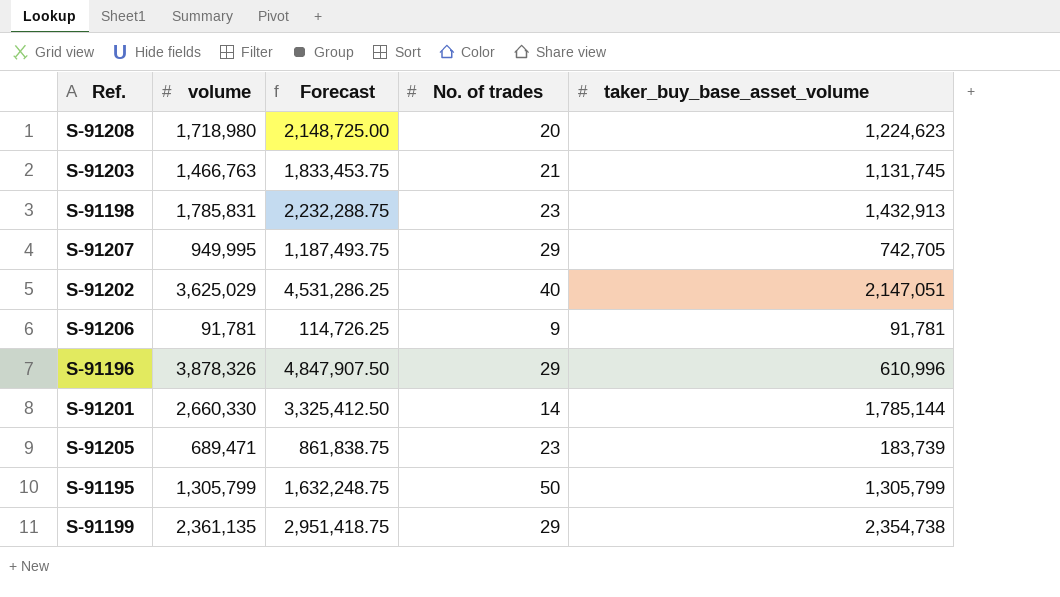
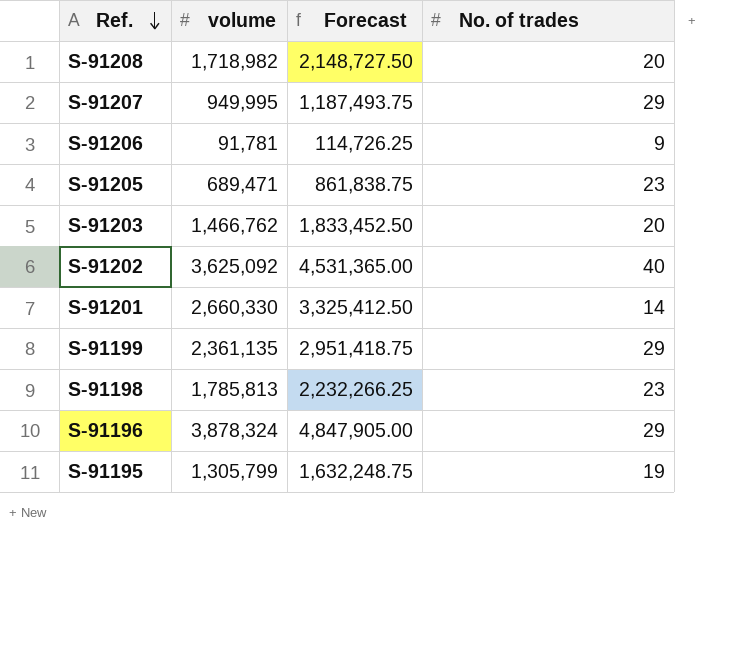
row order: none -> Ref. descending
column taker_buy_base_asset_volume | position: 5 -> none
S-91208 | volume: 1,718,980 -> 1,718,982
S-91208 | Forecast: 2,148,725.00 -> 2,148,727.50
S-91203 | volume: 1,466,763 -> 1,466,762
S-91203 | Forecast: 1,833,453.75 -> 1,833,452.50
S-91203 | No. of trades: 21 -> 20
S-91202 | volume: 3,625,029 -> 3,625,092
S-91202 | Forecast: 4,531,286.25 -> 4,531,365.00
S-91198 | volume: 1,785,831 -> 1,785,813
S-91198 | Forecast: 2,232,288.75 -> 2,232,266.25
S-91196 | volume: 3,878,326 -> 3,878,324
S-91196 | Forecast: 4,847,907.50 -> 4,847,905.00
S-91195 | No. of trades: 50 -> 19

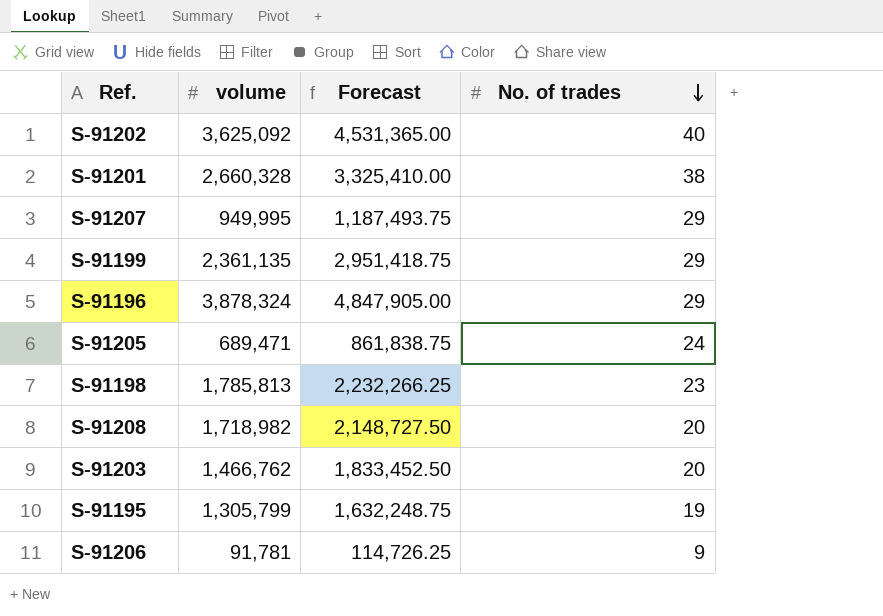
row order: Ref. descending -> No. of trades descending
S-91201 | volume: 2,660,330 -> 2,660,328
S-91201 | Forecast: 3,325,412.50 -> 3,325,410.00
S-91201 | No. of trades: 14 -> 38
S-91205 | No. of trades: 23 -> 24

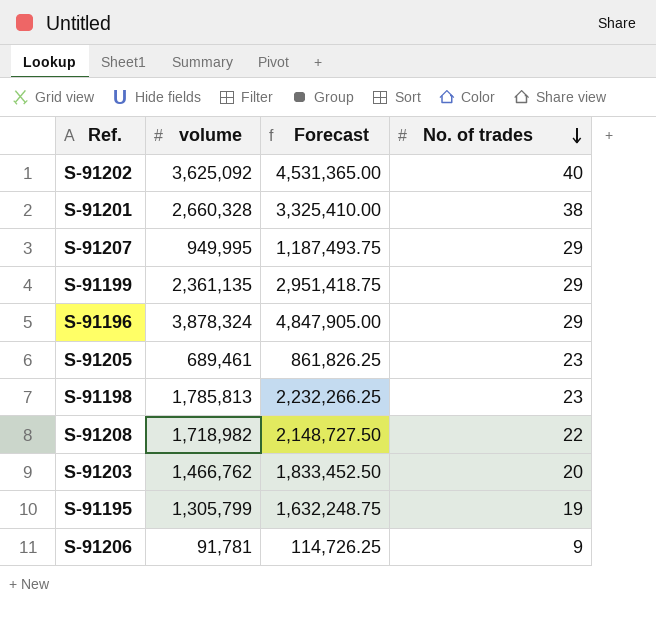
S-91205 | volume: 689,471 -> 689,461
S-91205 | Forecast: 861,838.75 -> 861,826.25
S-91205 | No. of trades: 24 -> 23
S-91208 | No. of trades: 20 -> 22

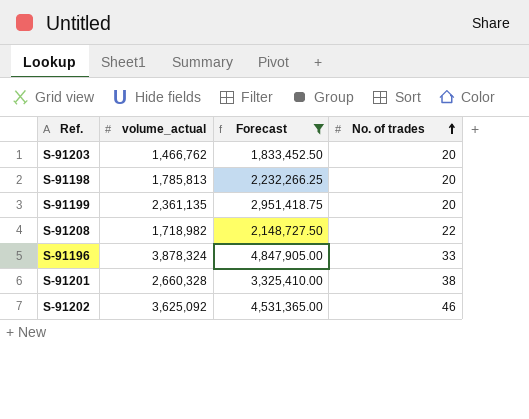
filter: none -> Forecast >= 1,833,452.50
row order: No. of trades descending -> No. of trades ascending
column name: volume -> volume_actual
S-91198 | No. of trades: 23 -> 20
S-91199 | No. of trades: 29 -> 20
S-91196 | No. of trades: 29 -> 33
S-91202 | No. of trades: 40 -> 46

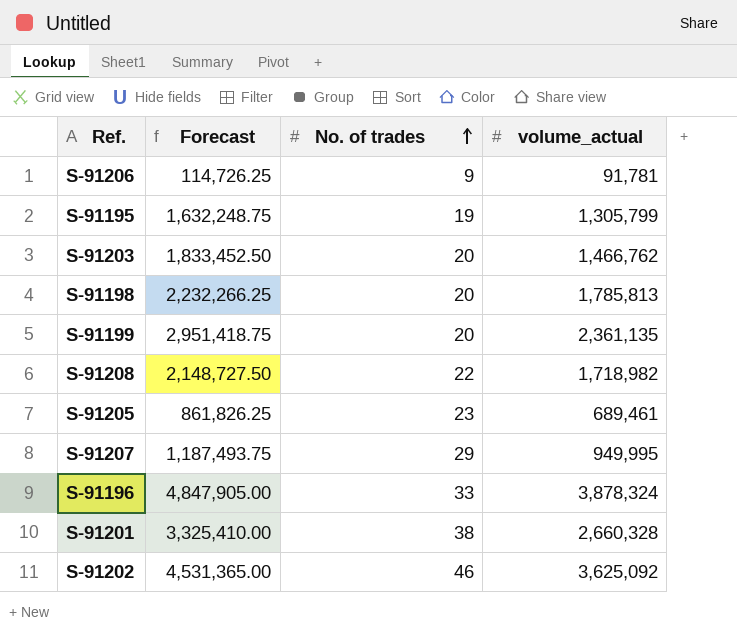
filter: Forecast >= 1,833,452.50 -> none
column volume_actual | position: 2 -> 4

